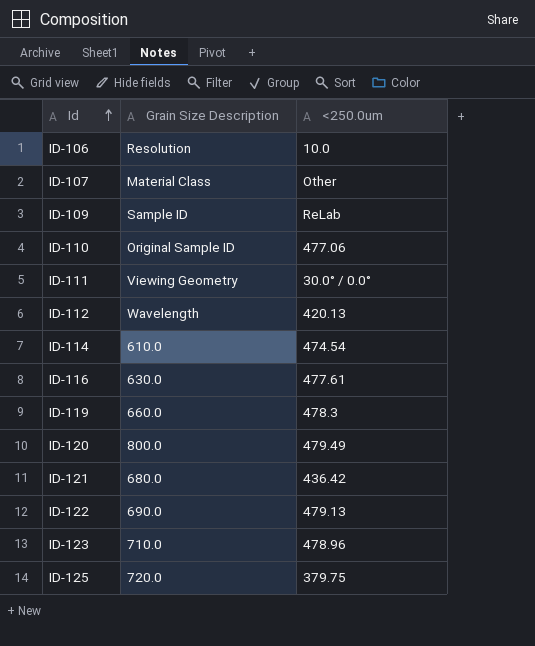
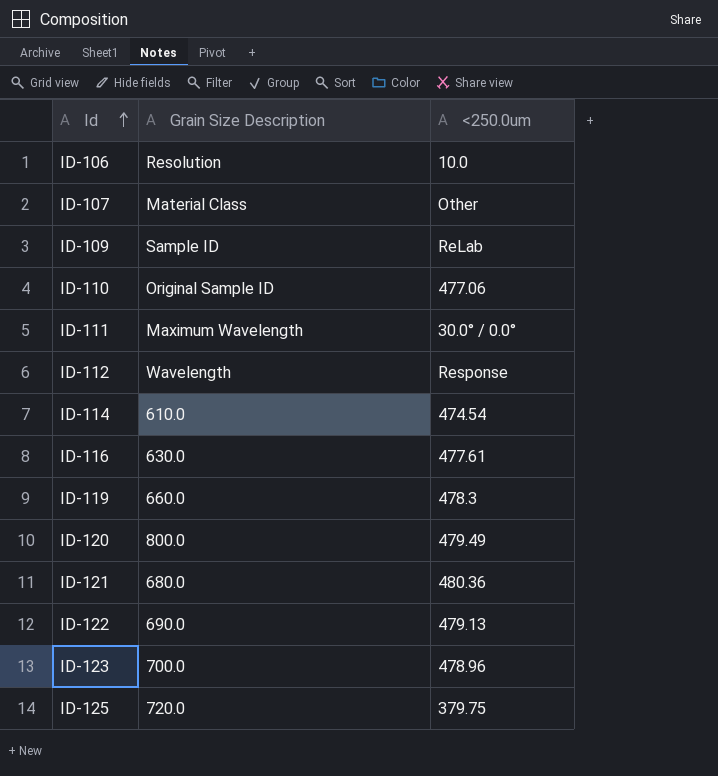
ID-111 | Grain Size Description: Viewing Geometry -> Maximum Wavelength
ID-112 | <250.0um: 420.13 -> Response
ID-121 | <250.0um: 436.42 -> 480.36
ID-123 | Grain Size Description: 710.0 -> 700.0

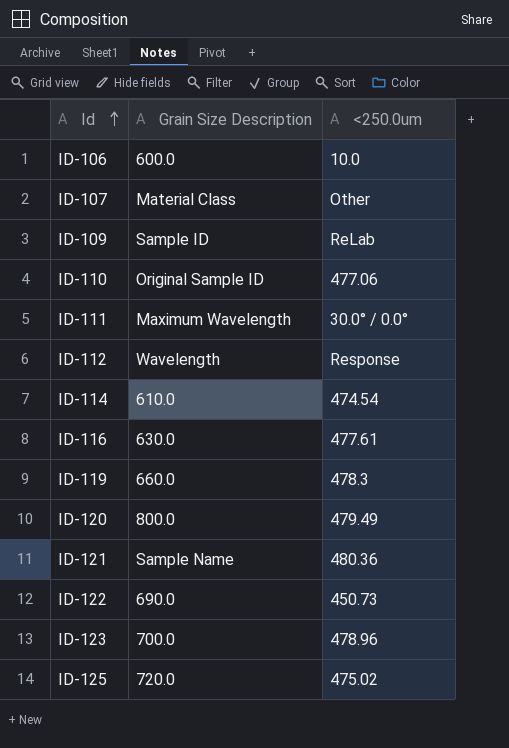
ID-106 | Grain Size Description: Resolution -> 600.0
ID-121 | Grain Size Description: 680.0 -> Sample Name
ID-122 | <250.0um: 479.13 -> 450.73
ID-125 | <250.0um: 379.75 -> 475.02

